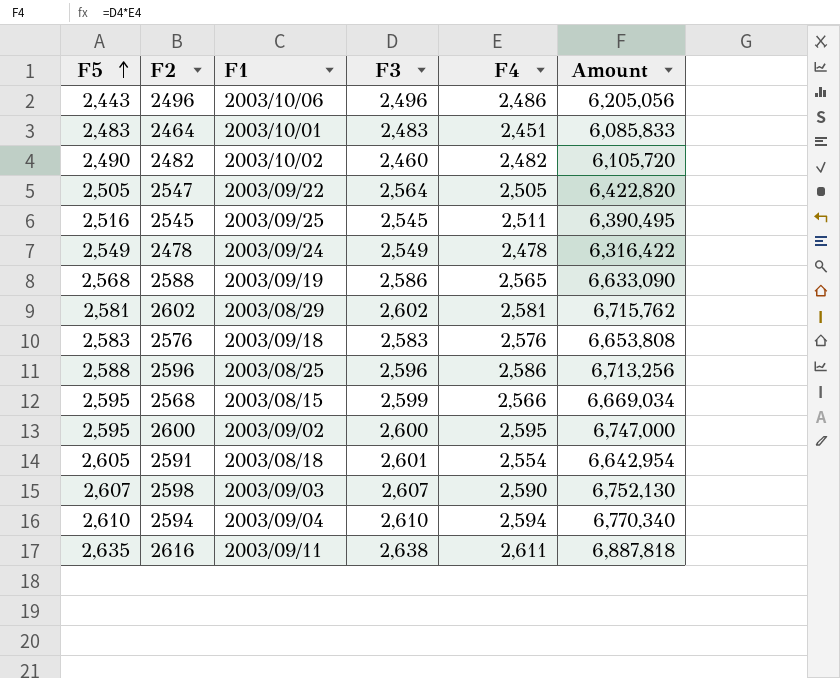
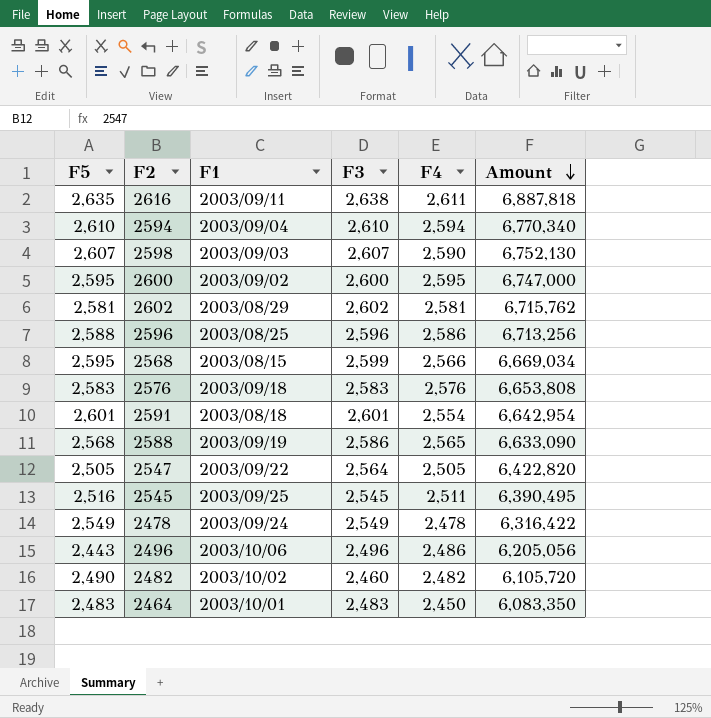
row order: F5 ascending -> Amount descending
2591 | F5: 2,605 -> 2,601
2464 | F4: 2,451 -> 2,450
2464 | Amount: 6,085,833 -> 6,083,350

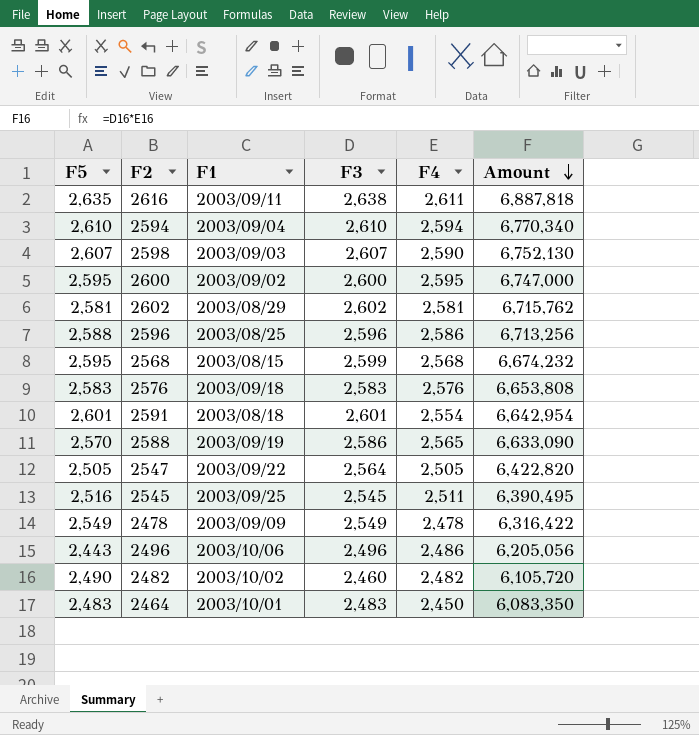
2568 | F4: 2,566 -> 2,568
2568 | Amount: 6,669,034 -> 6,674,232
2588 | F5: 2,568 -> 2,570
2478 | F1: 2003/09/24 -> 2003/09/09

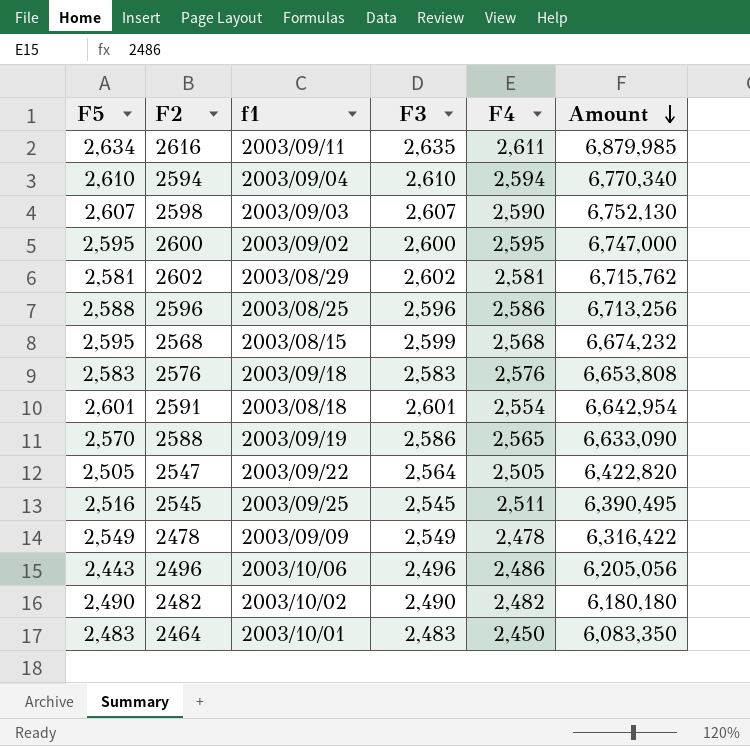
column name: F1 -> f1
2616 | F5: 2,635 -> 2,634
2616 | F3: 2,638 -> 2,635
2616 | Amount: 6,887,818 -> 6,879,985
2482 | F3: 2,460 -> 2,490
2482 | Amount: 6,105,720 -> 6,180,180

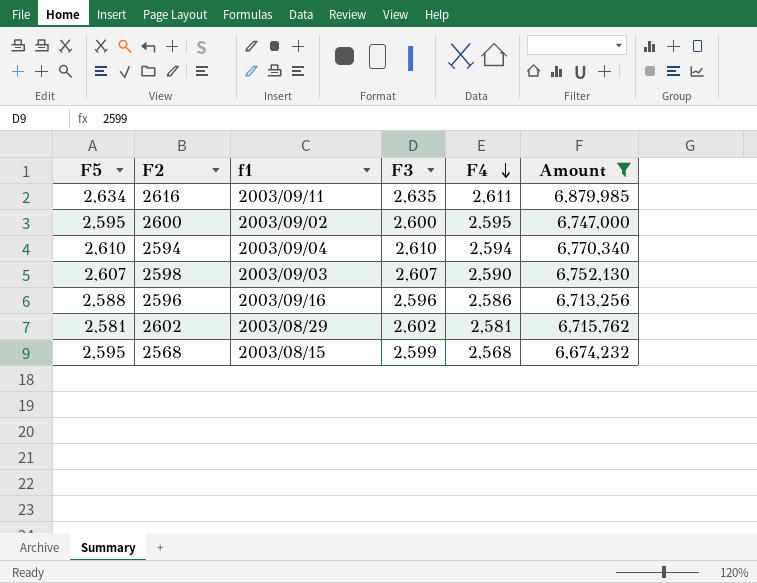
filter: none -> Amount >= 6,674,232
row order: Amount descending -> F4 descending
2596 | f1: 2003/08/25 -> 2003/09/16

